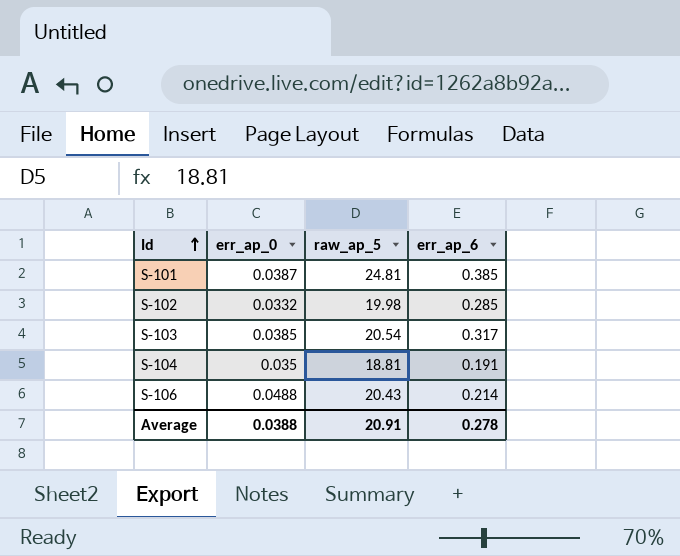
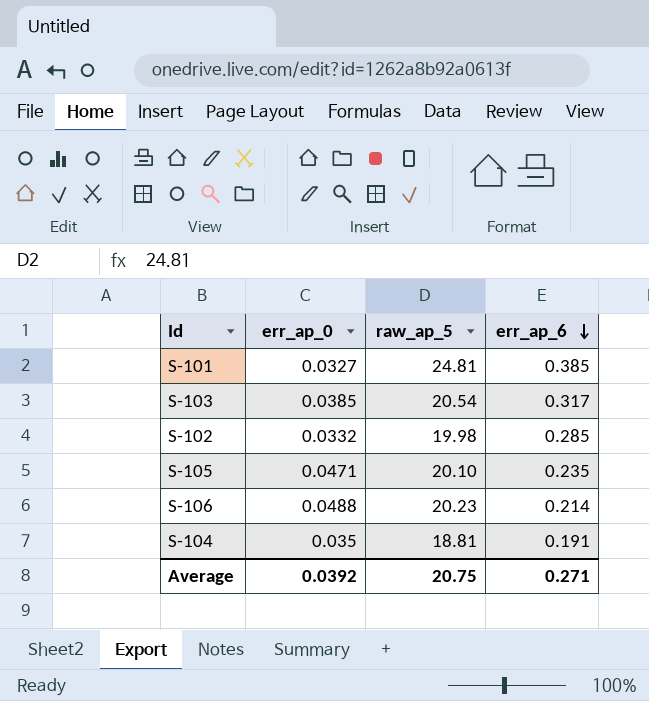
row order: Id ascending -> err_ap_6 descending
S-101 | err_ap_0: 0.0387 -> 0.0327
row S-105: none -> 0.0471 | 20.10 | 0.235
S-106 | raw_ap_5: 20.43 -> 20.23
Average | err_ap_0: 0.0388 -> 0.0392
Average | raw_ap_5: 20.91 -> 20.75
Average | err_ap_6: 0.278 -> 0.271

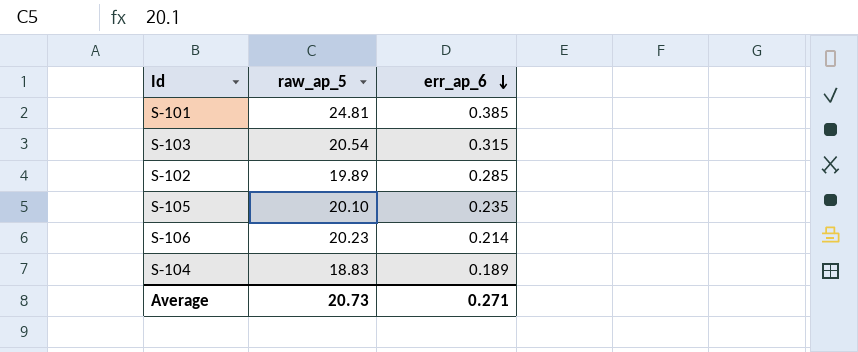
column err_ap_0 | position: 2 -> none
S-103 | err_ap_6: 0.317 -> 0.315
S-102 | raw_ap_5: 19.98 -> 19.89
S-104 | raw_ap_5: 18.81 -> 18.83
S-104 | err_ap_6: 0.191 -> 0.189
Average | raw_ap_5: 20.75 -> 20.73

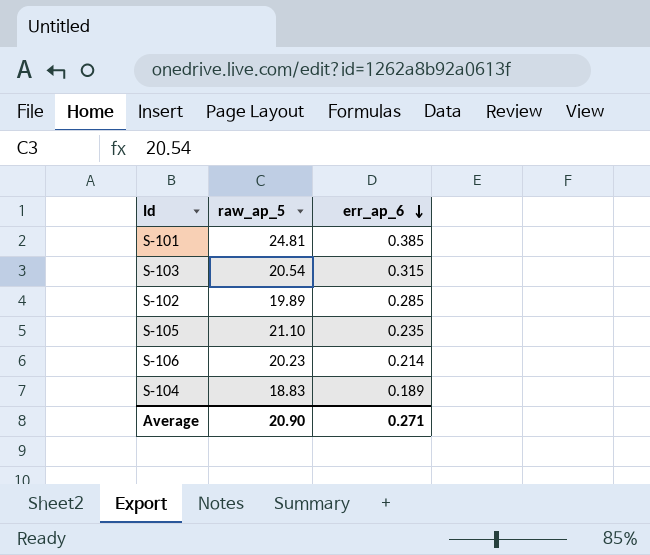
S-105 | raw_ap_5: 20.10 -> 21.10
Average | raw_ap_5: 20.73 -> 20.90

